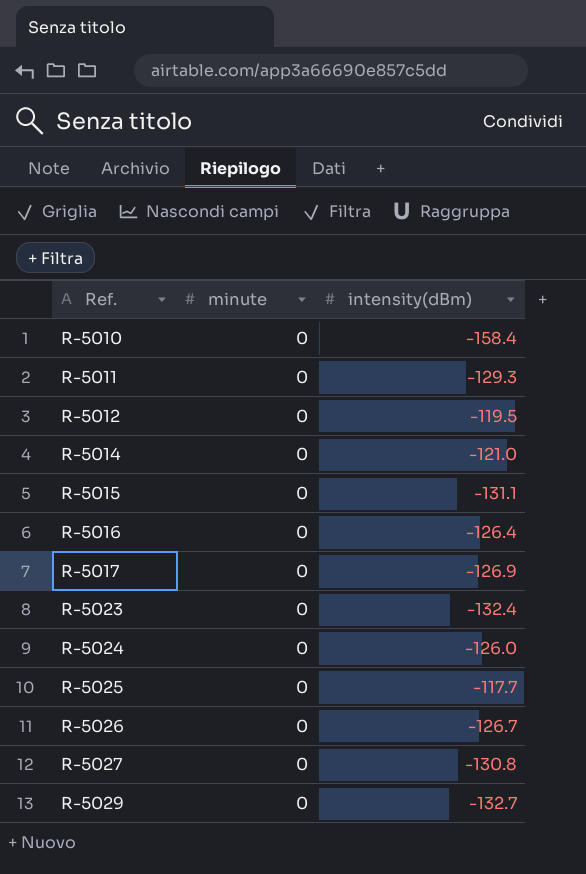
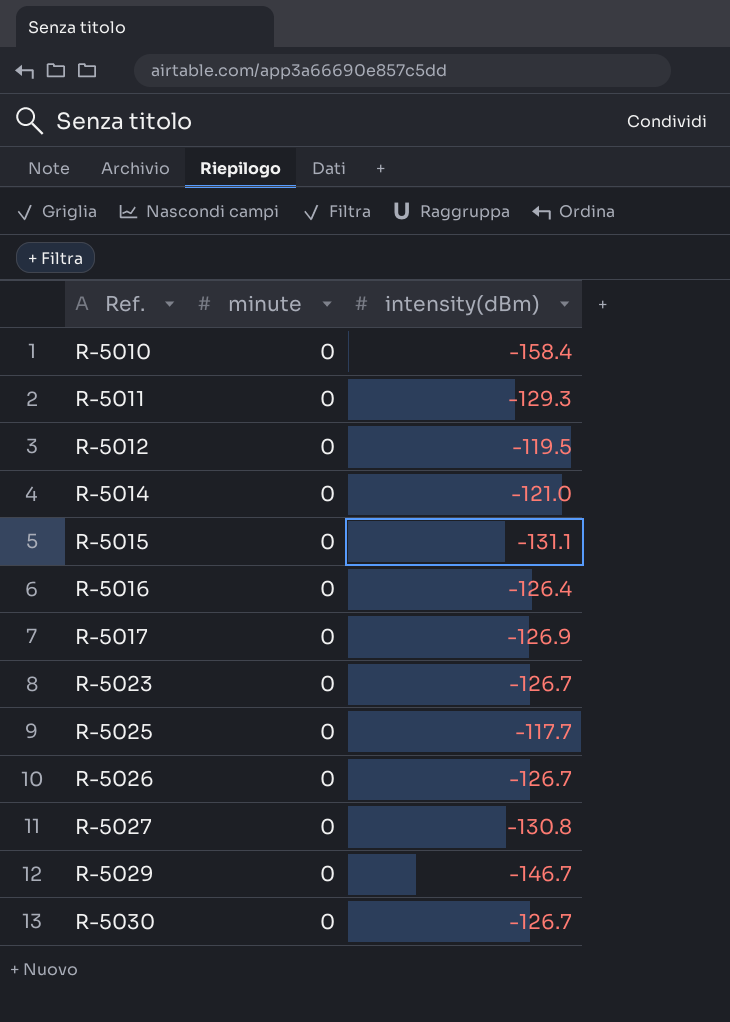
row R-5024: 0 | -126.0 -> none
R-5023 | intensity(dBm): -132.4 -> -126.7
R-5029 | intensity(dBm): -132.7 -> -146.7
row R-5030: none -> 0 | -126.7

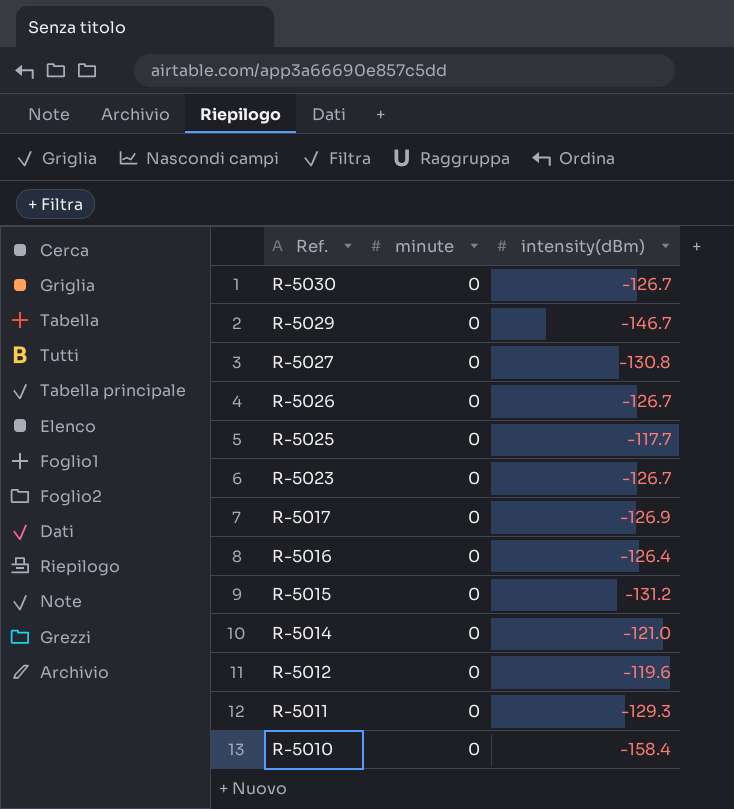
row order: Ref. ascending -> Ref. descending
R-5015 | intensity(dBm): -131.1 -> -131.2
R-5012 | intensity(dBm): -119.5 -> -119.6

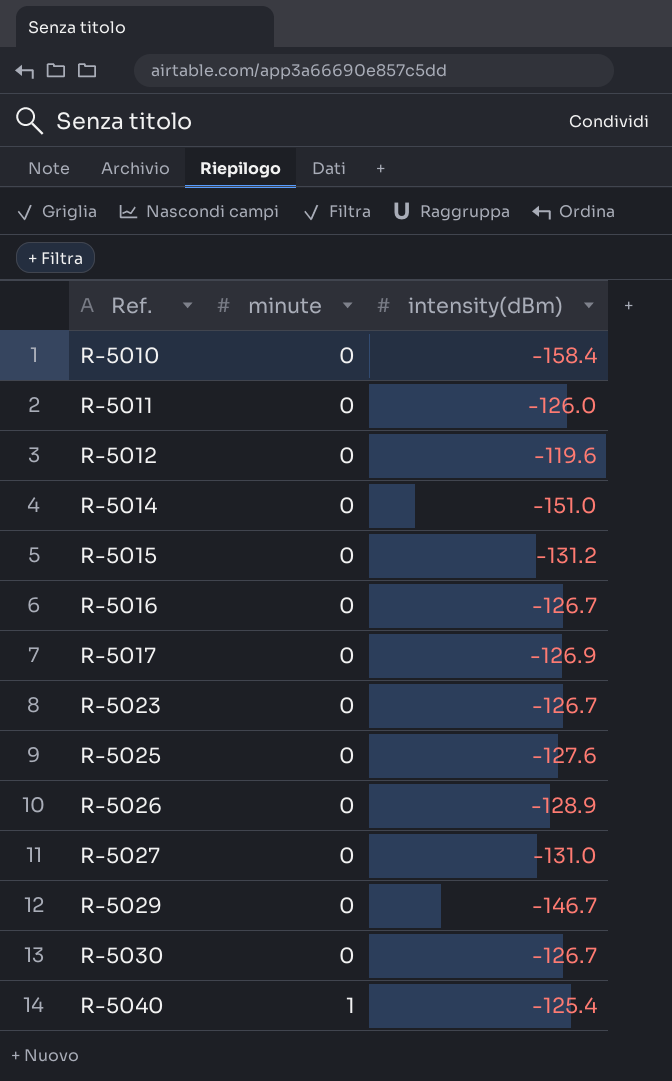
row order: Ref. descending -> Ref. ascending
R-5011 | intensity(dBm): -129.3 -> -126.0
R-5014 | intensity(dBm): -121.0 -> -151.0
R-5016 | intensity(dBm): -126.4 -> -126.7
R-5025 | intensity(dBm): -117.7 -> -127.6
R-5026 | intensity(dBm): -126.7 -> -128.9
R-5027 | intensity(dBm): -130.8 -> -131.0
row R-5040: none -> 1 | -125.4

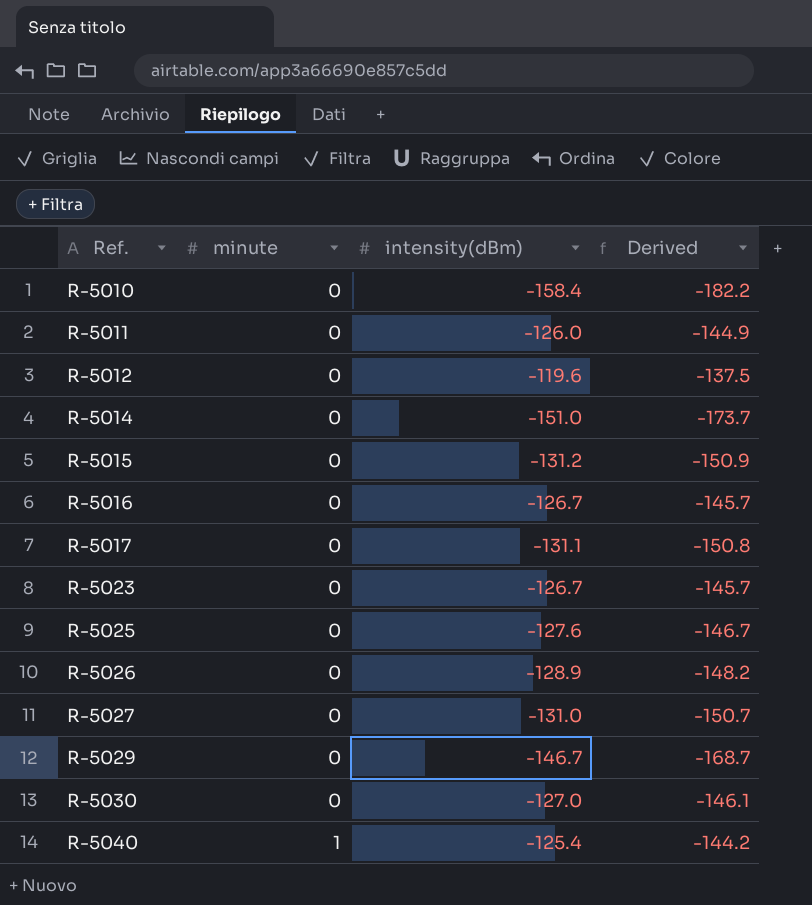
column Derived | formula: none -> [intensity(dBm)] * 1.15
R-5017 | intensity(dBm): -126.9 -> -131.1
R-5030 | intensity(dBm): -126.7 -> -127.0

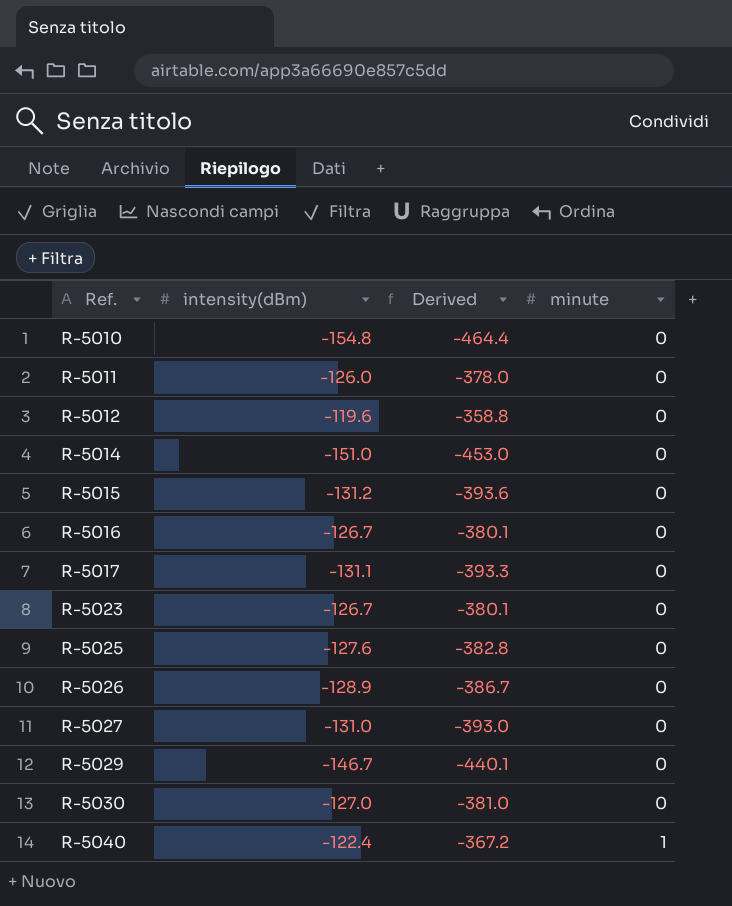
column Derived | formula: [intensity(dBm)] * 1.15 -> [intensity(dBm)] * 3
column minute | position: 2 -> 4
R-5010 | intensity(dBm): -158.4 -> -154.8
R-5040 | intensity(dBm): -125.4 -> -122.4

